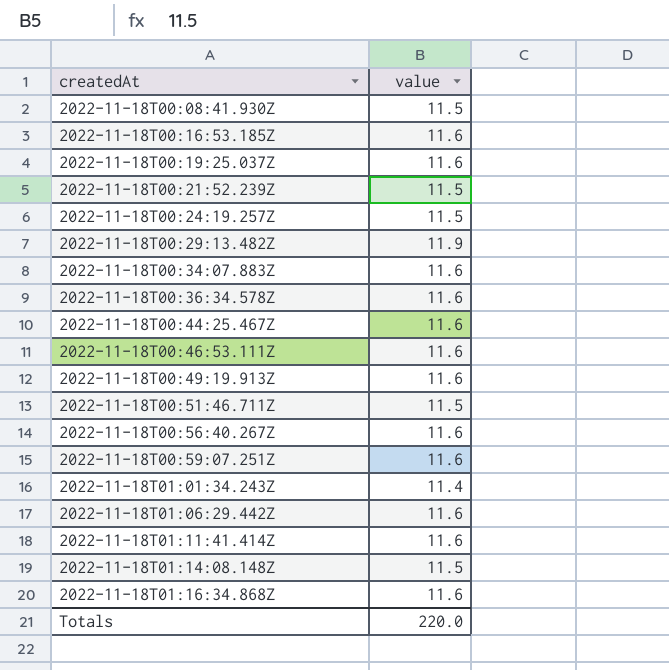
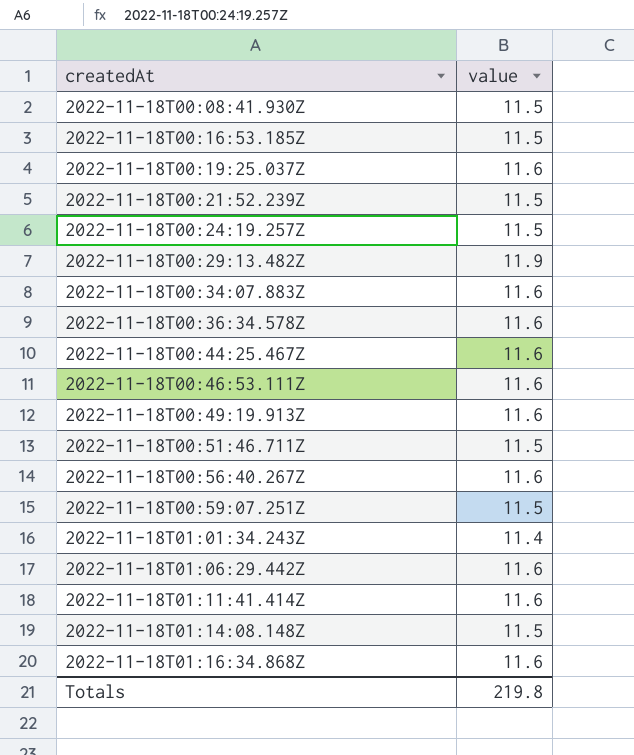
2022-11-18T00:16:53.185Z | value: 11.6 -> 11.5
2022-11-18T00:59:07.251Z | value: 11.6 -> 11.5
Totals | value: 220.0 -> 219.8

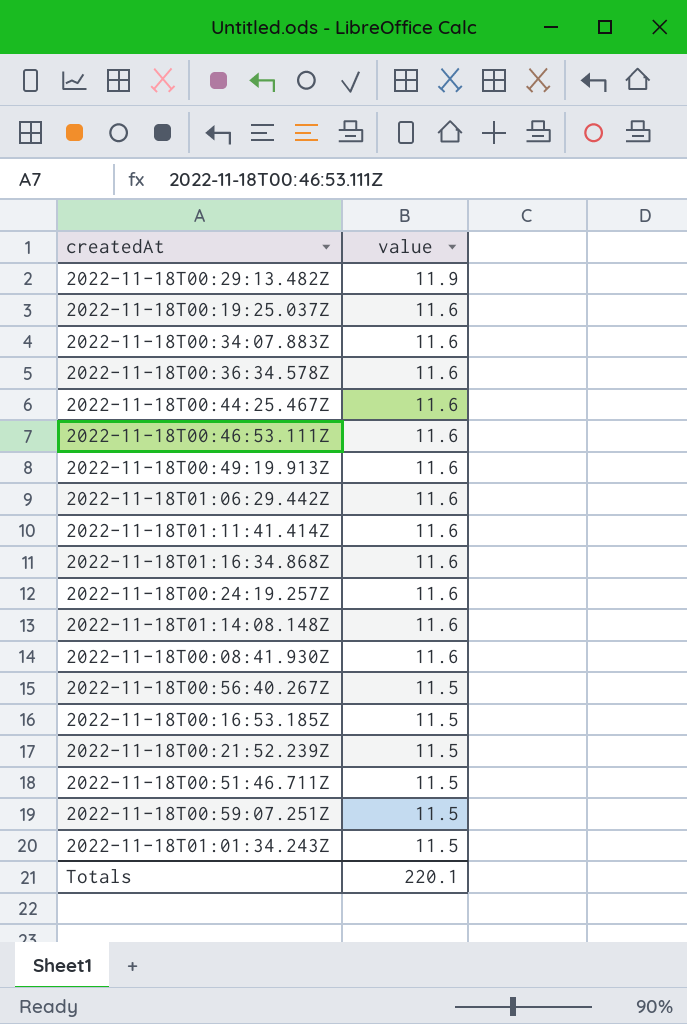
row order: createdAt ascending -> value descending
2022-11-18T00:24:19.257Z | value: 11.5 -> 11.6
2022-11-18T01:14:08.148Z | value: 11.5 -> 11.6
2022-11-18T00:08:41.930Z | value: 11.5 -> 11.6
2022-11-18T00:56:40.267Z | value: 11.6 -> 11.5
2022-11-18T01:01:34.243Z | value: 11.4 -> 11.5
Totals | value: 219.8 -> 220.1

